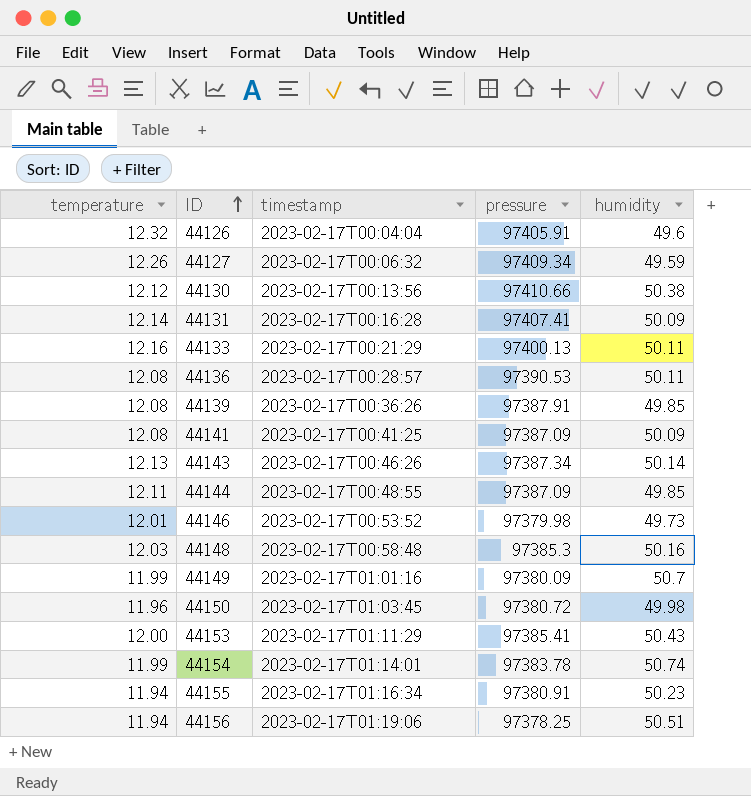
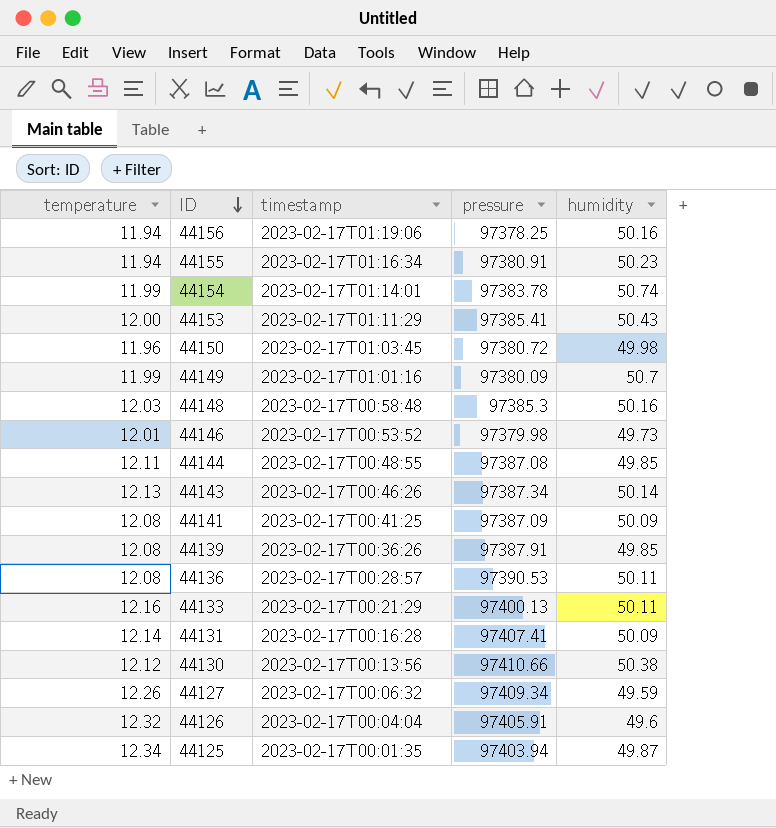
row order: ID ascending -> ID descending
44156 | humidity: 50.51 -> 50.16
44144 | pressure: 97387.09 -> 97387.08
row 44125: none -> 12.34 | 2023-02-17T00:01:35 | 97403.94 | 49.87

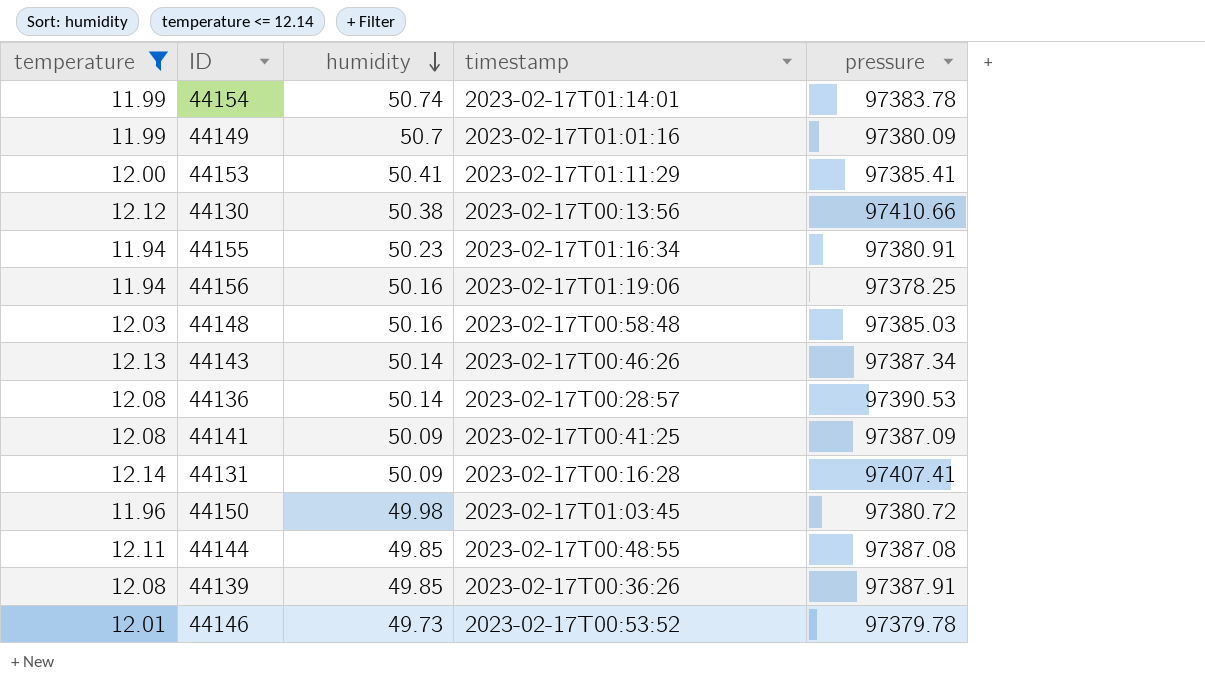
filter: none -> temperature <= 12.14
row order: ID descending -> humidity descending
column humidity | position: 5 -> 3
44153 | humidity: 50.43 -> 50.41
44148 | pressure: 97385.3 -> 97385.03
44136 | humidity: 50.11 -> 50.14
44146 | pressure: 97379.98 -> 97379.78

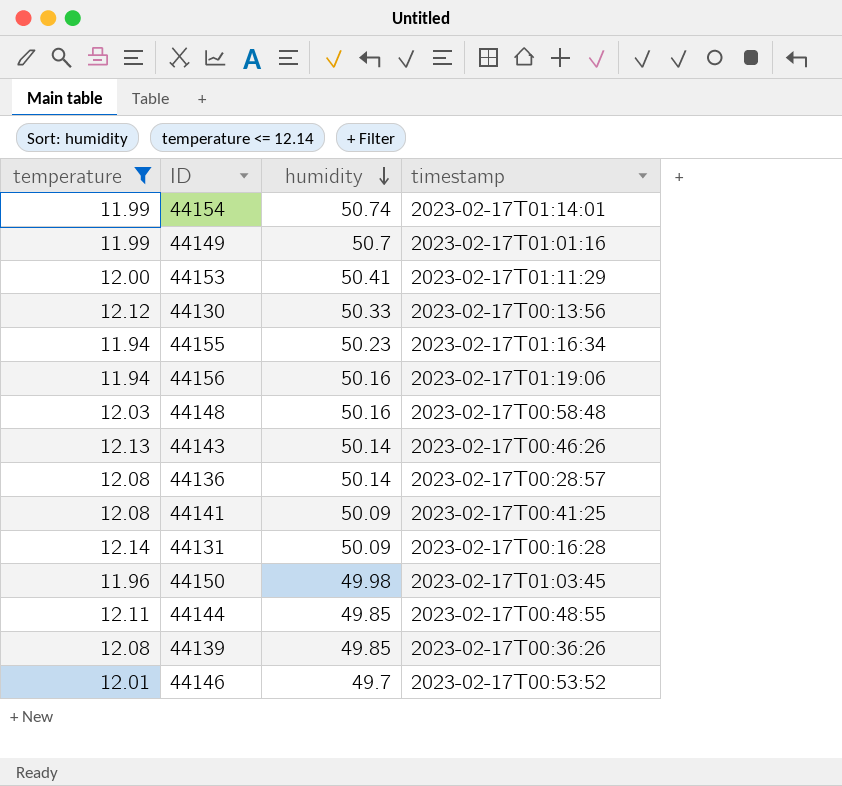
column pressure | position: 5 -> none
44130 | humidity: 50.38 -> 50.33
44146 | humidity: 49.73 -> 49.7

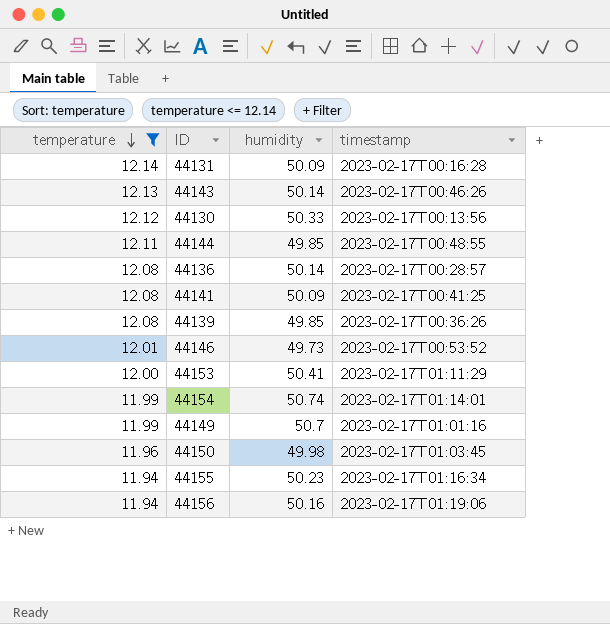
row order: humidity descending -> temperature descending
row 44148: 12.03 | 50.16 | 2023-02-17T00:58:48 -> none
44146 | humidity: 49.7 -> 49.73

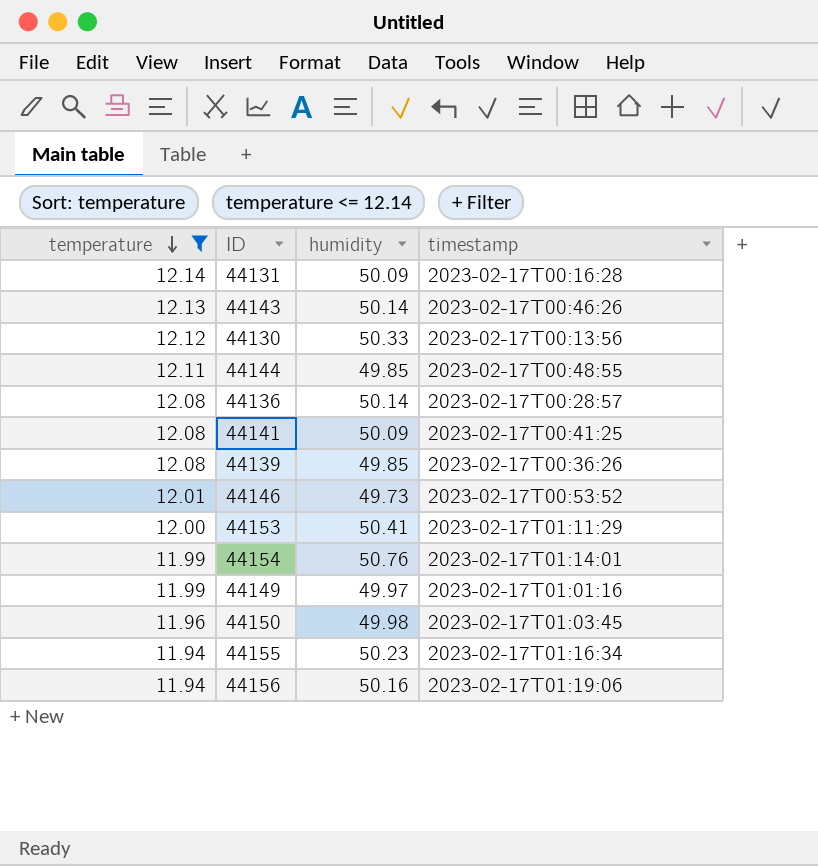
44154 | humidity: 50.74 -> 50.76
44149 | humidity: 50.7 -> 49.97

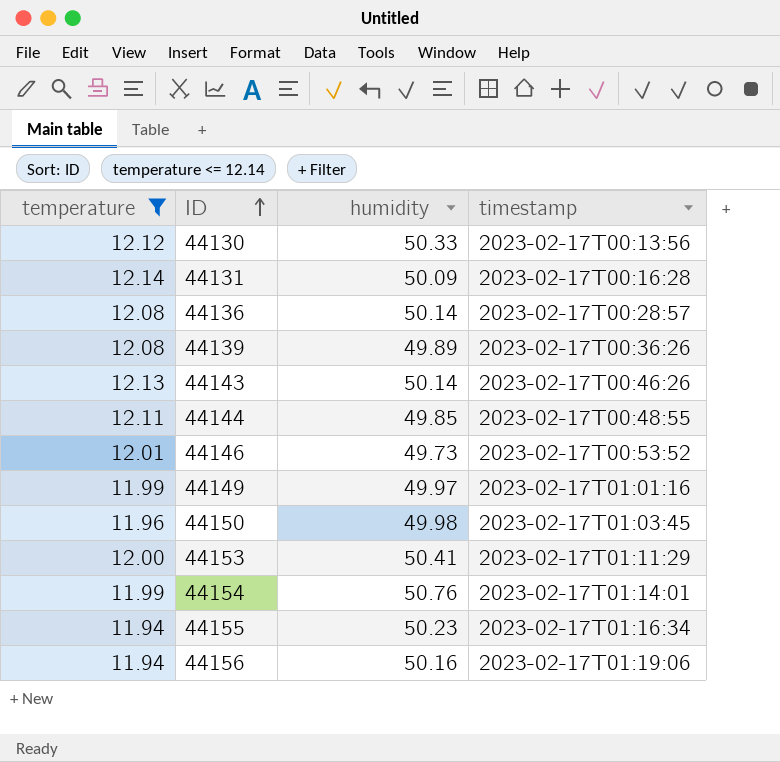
row order: temperature descending -> ID ascending
row 44141: 12.08 | 50.09 | 2023-02-17T00:41:25 -> none
44139 | humidity: 49.85 -> 49.89

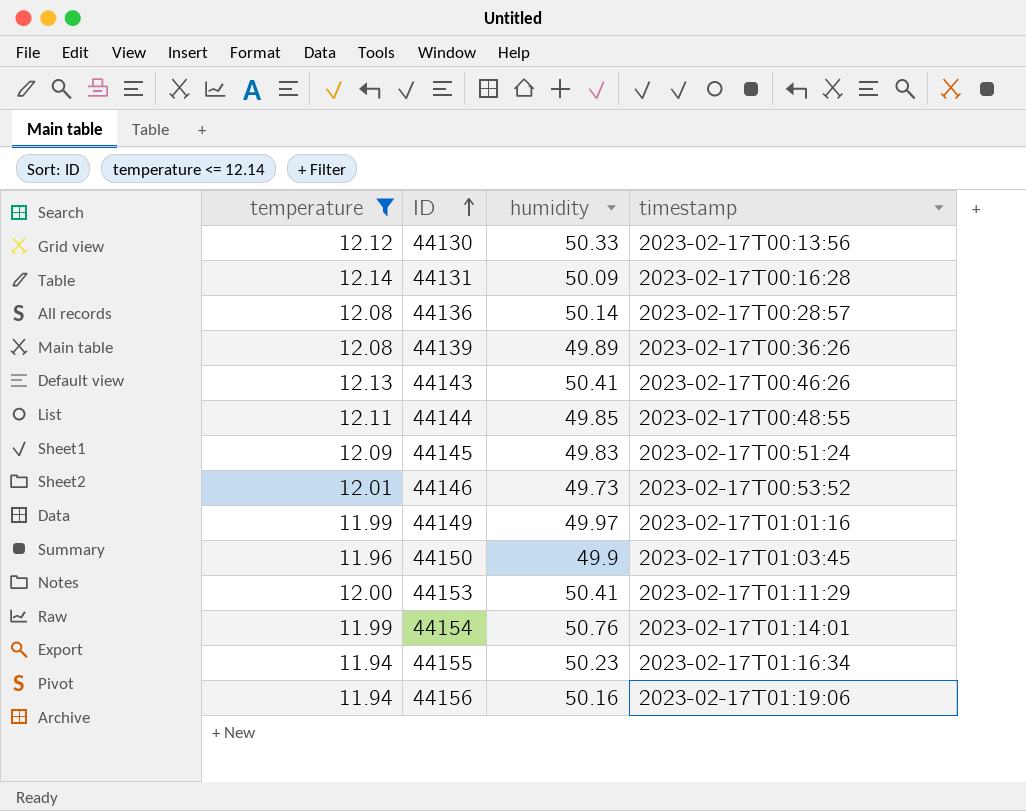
44143 | humidity: 50.14 -> 50.41
row 44145: none -> 12.09 | 49.83 | 2023-02-17T00:51:24
44150 | humidity: 49.98 -> 49.9

